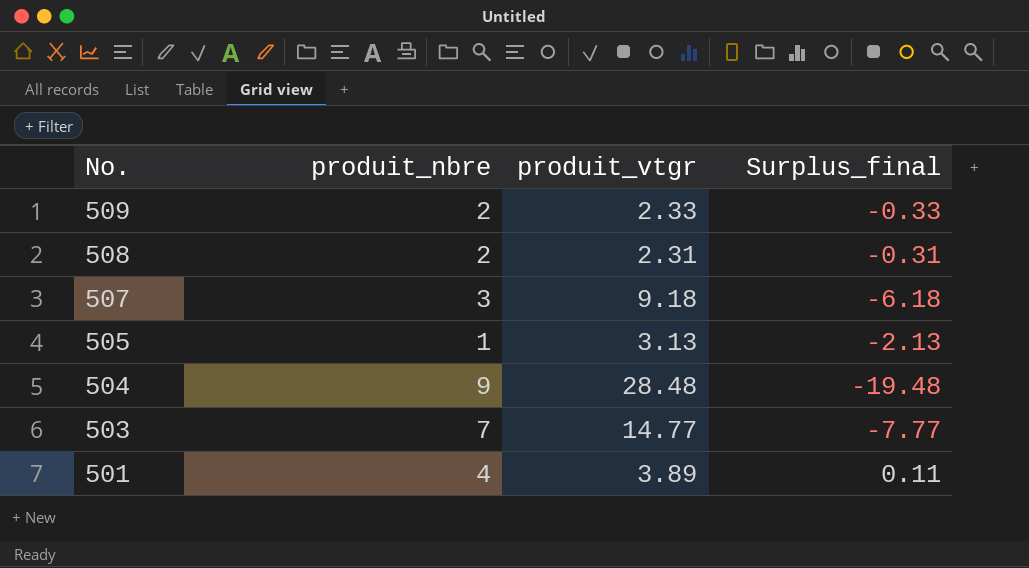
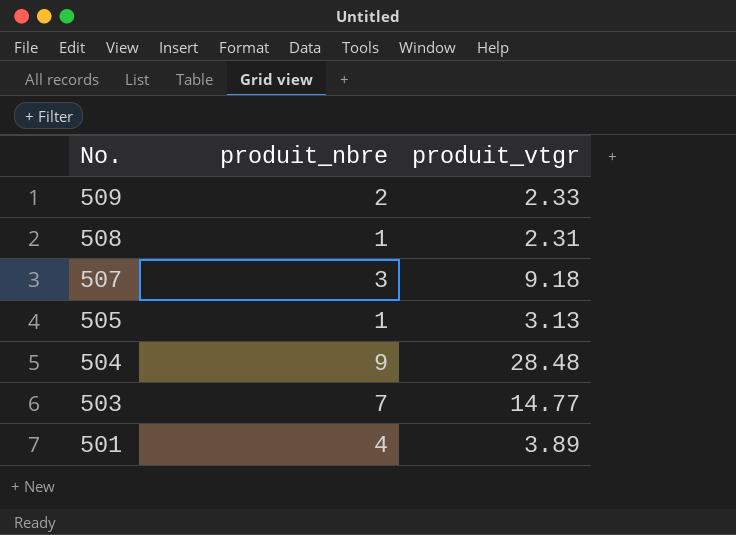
column Surplus_final | formula: [produit_nbre] - [produit_vtgr] -> none
508 | produit_nbre: 2 -> 1

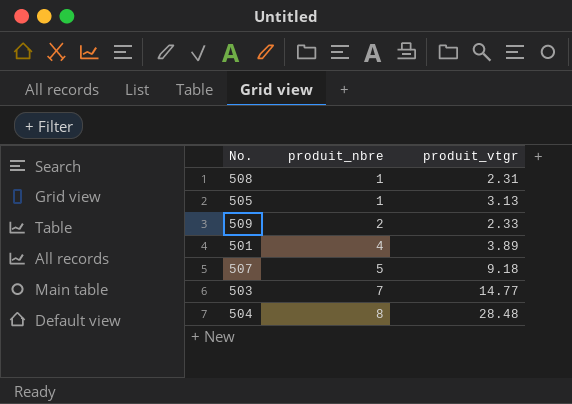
row order: No. descending -> produit_nbre ascending
507 | produit_nbre: 3 -> 5
504 | produit_nbre: 9 -> 8

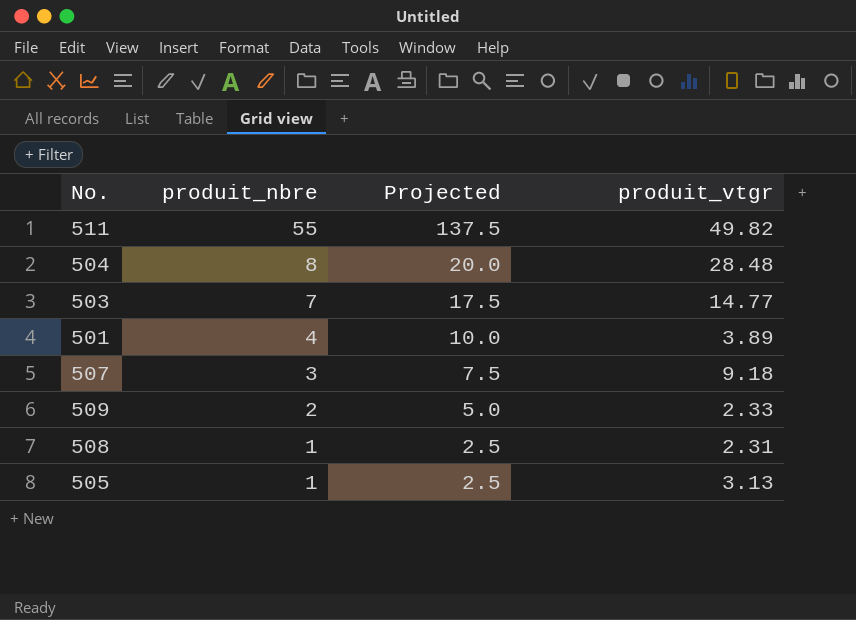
row order: produit_nbre ascending -> produit_nbre descending
column Projected | formula: none -> [produit_nbre] * 2.5
row 511: none -> 55 | 137.5 | 49.82
507 | produit_nbre: 5 -> 3

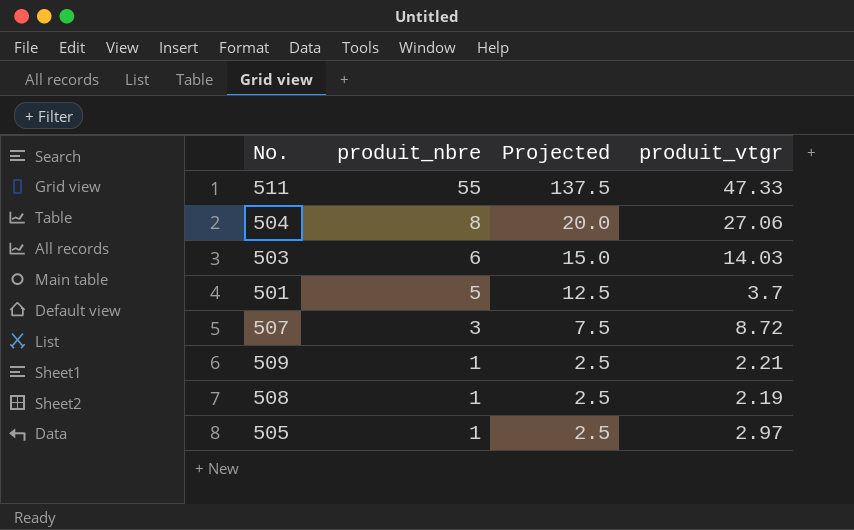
511 | produit_vtgr: 49.82 -> 47.33
504 | produit_vtgr: 28.48 -> 27.06
503 | produit_nbre: 7 -> 6
503 | Projected: 17.5 -> 15.0
503 | produit_vtgr: 14.77 -> 14.03
501 | produit_nbre: 4 -> 5
501 | Projected: 10.0 -> 12.5
501 | produit_vtgr: 3.89 -> 3.7
507 | produit_vtgr: 9.18 -> 8.72
509 | produit_nbre: 2 -> 1
509 | Projected: 5.0 -> 2.5
509 | produit_vtgr: 2.33 -> 2.21
508 | produit_vtgr: 2.31 -> 2.19
505 | produit_vtgr: 3.13 -> 2.97

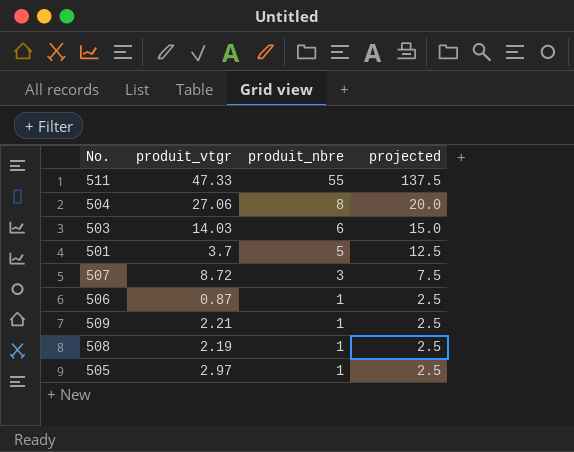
column produit_vtgr | position: 4 -> 2
column name: Projected -> projected
row 506: none -> 0.87 | 1 | 2.5

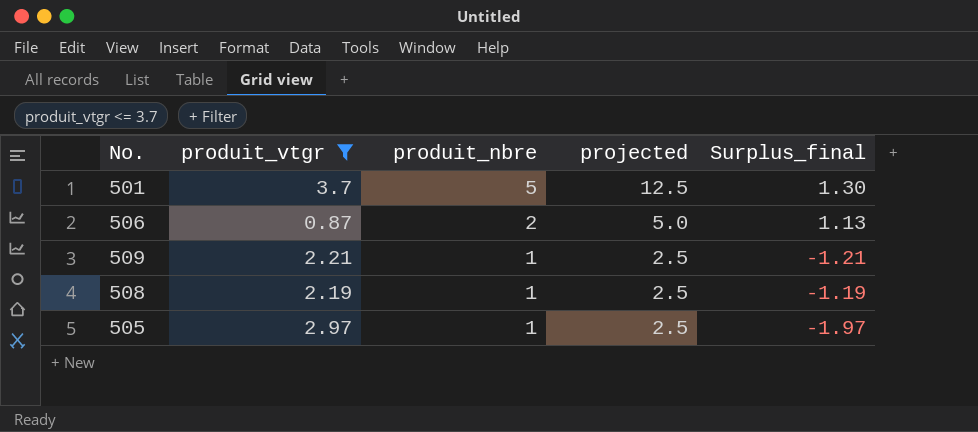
filter: none -> produit_vtgr <= 3.7
column Surplus_final | formula: none -> [produit_nbre] - [produit_vtgr]
506 | produit_nbre: 1 -> 2
506 | projected: 2.5 -> 5.0

